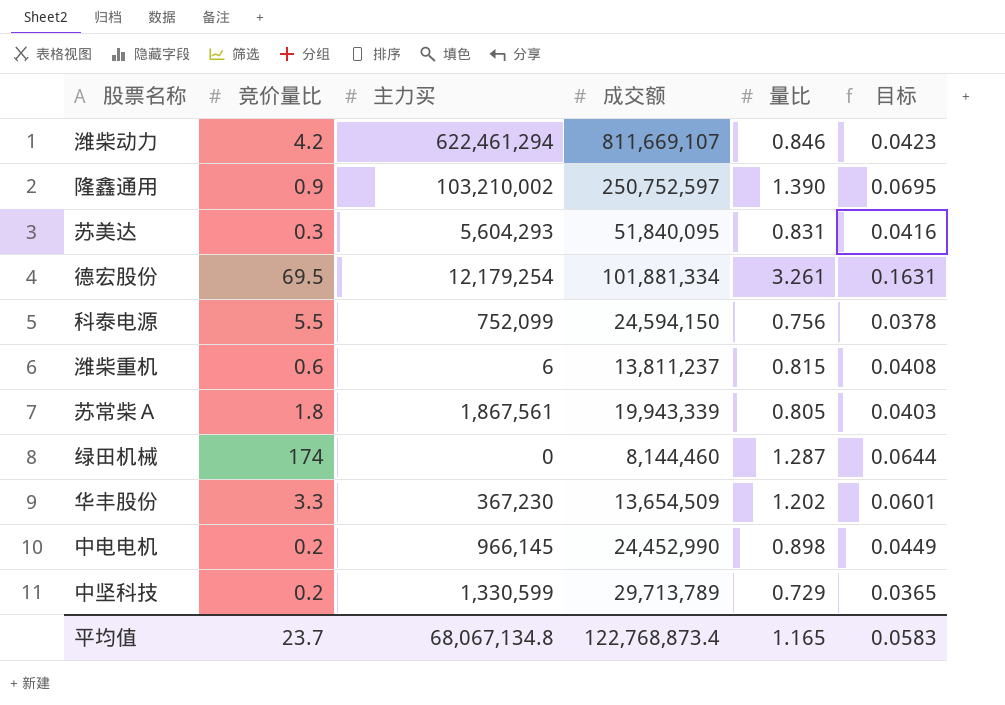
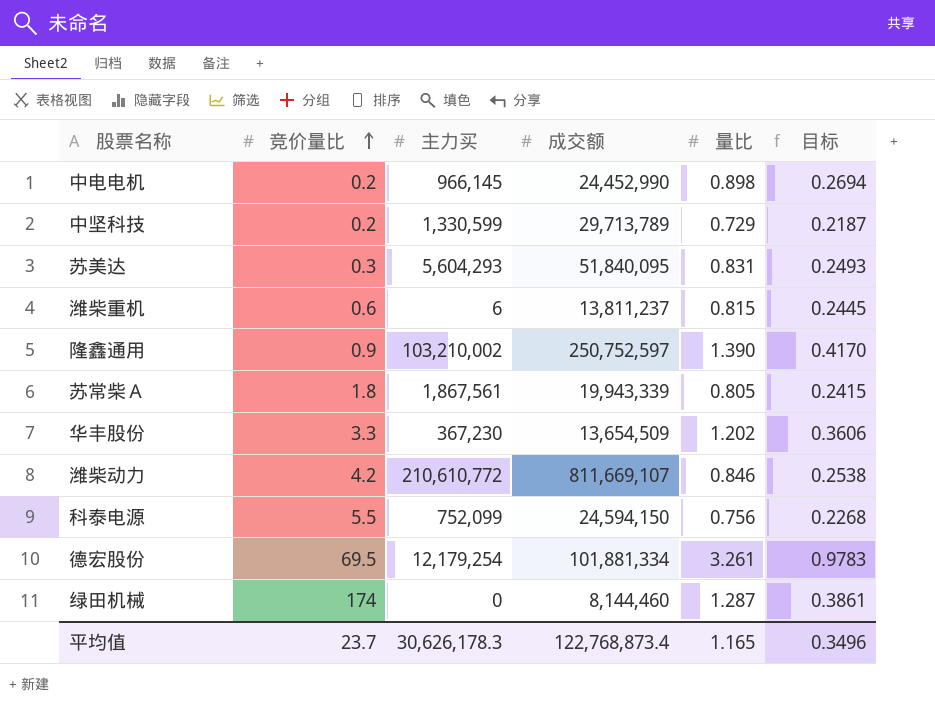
row order: none -> 竞价量比 ascending
column 目标 | formula: [量比] * 0.05 -> [量比] * 0.3
潍柴动力 | 主力买: 622,461,294 -> 210,610,772
平均值 | 主力买: 68,067,134.8 -> 30,626,178.3
平均值 | 目标: 0.0583 -> 0.3496

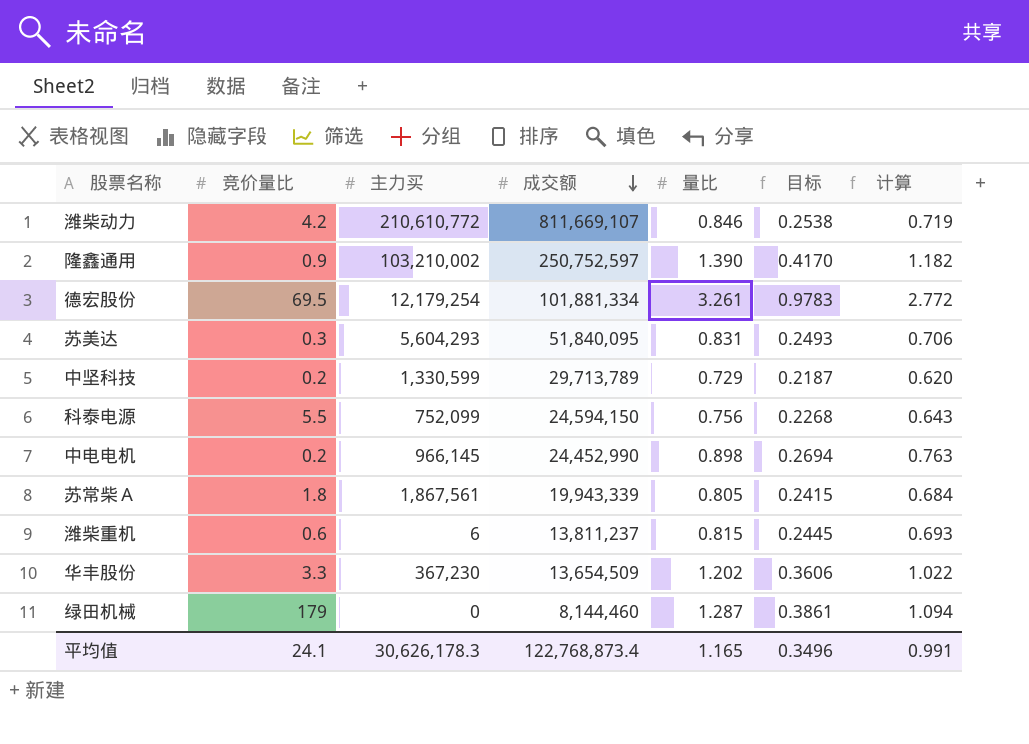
row order: 竞价量比 ascending -> 成交额 descending
column 计算 | formula: none -> [量比] * 0.85
绿田机械 | 竞价量比: 174 -> 179
平均值 | 竞价量比: 23.7 -> 24.1

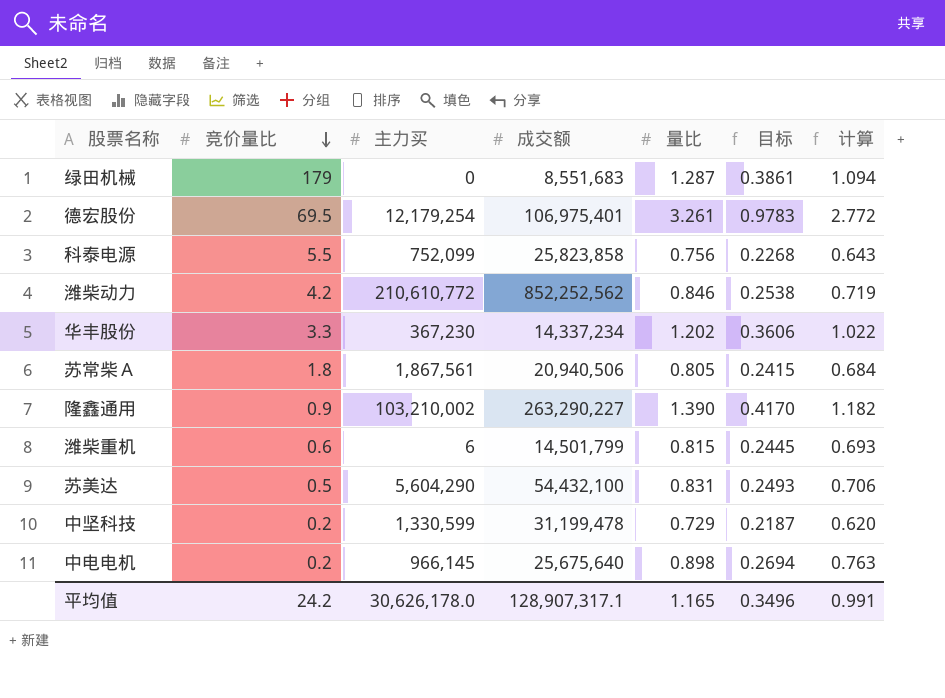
row order: 成交额 descending -> 竞价量比 descending
绿田机械 | 成交额: 8,144,460 -> 8,551,683
德宏股份 | 成交额: 101,881,334 -> 106,975,401
科泰电源 | 成交额: 24,594,150 -> 25,823,858
潍柴动力 | 成交额: 811,669,107 -> 852,252,562
华丰股份 | 成交额: 13,654,509 -> 14,337,234
苏常柴Ａ | 成交额: 19,943,339 -> 20,940,506
隆鑫通用 | 成交额: 250,752,597 -> 263,290,227
潍柴重机 | 成交额: 13,811,237 -> 14,501,799
苏美达 | 竞价量比: 0.3 -> 0.5
苏美达 | 主力买: 5,604,293 -> 5,604,290
苏美达 | 成交额: 51,840,095 -> 54,432,100
中坚科技 | 成交额: 29,713,789 -> 31,199,478
中电电机 | 成交额: 24,452,990 -> 25,675,640
平均值 | 竞价量比: 24.1 -> 24.2
平均值 | 主力买: 30,626,178.3 -> 30,626,178.0
平均值 | 成交额: 122,768,873.4 -> 128,907,317.1

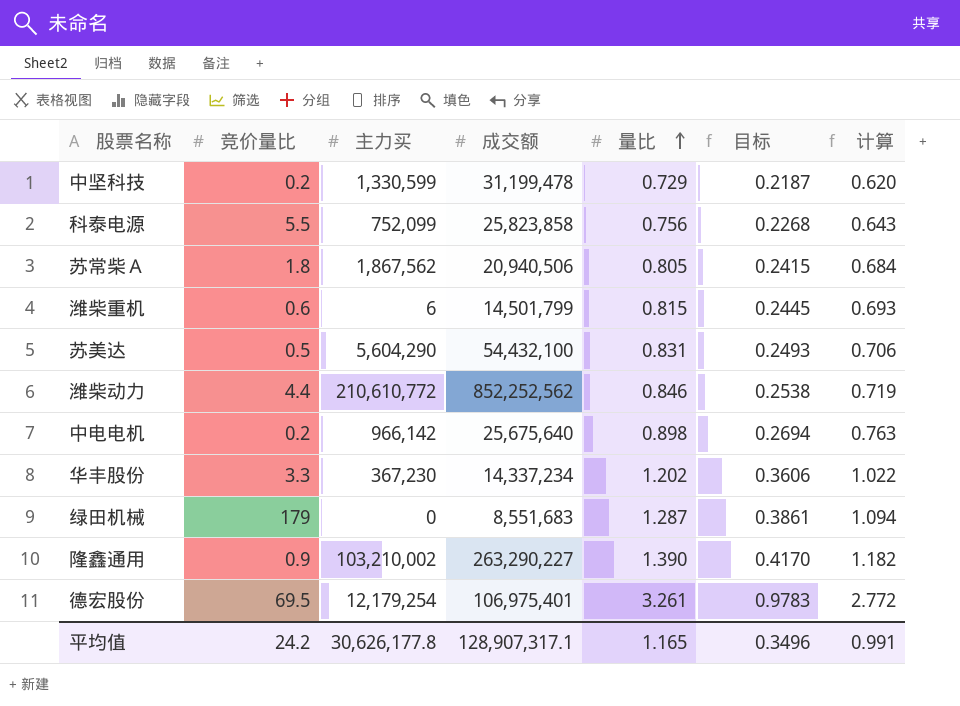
row order: 竞价量比 descending -> 量比 ascending
苏常柴Ａ | 主力买: 1,867,561 -> 1,867,562
潍柴动力 | 竞价量比: 4.2 -> 4.4
中电电机 | 主力买: 966,145 -> 966,142
平均值 | 主力买: 30,626,178.0 -> 30,626,177.8

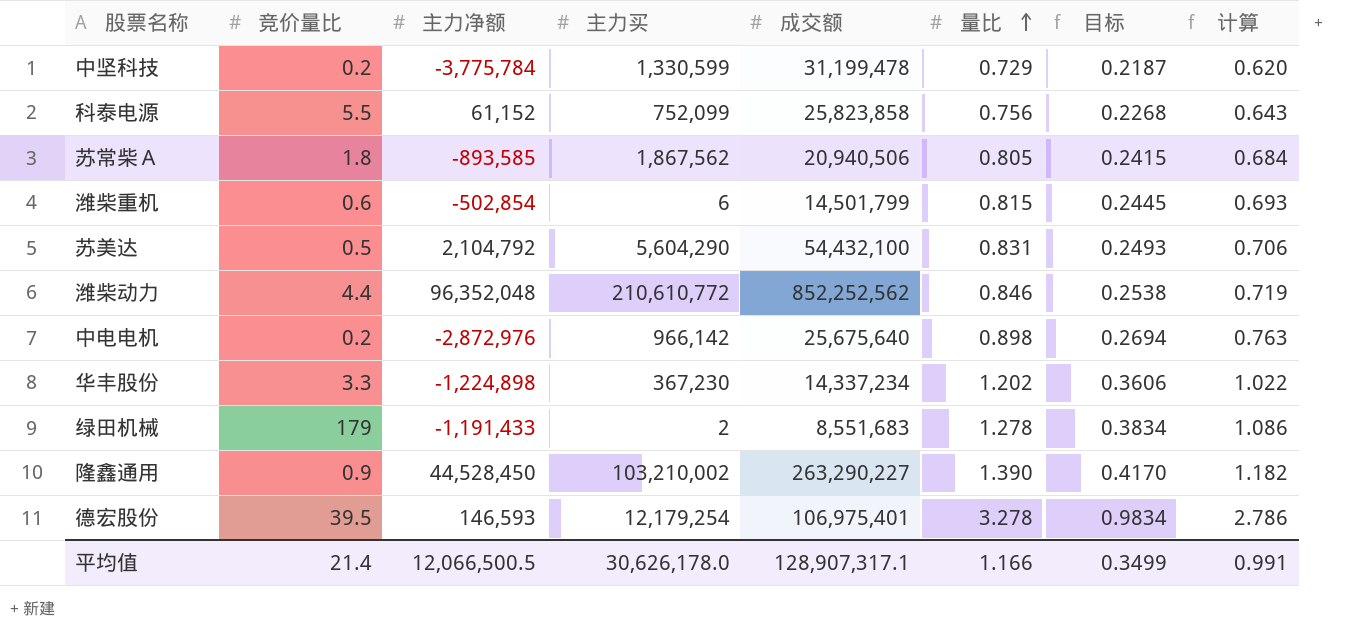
column 主力净额 | position: none -> 3
绿田机械 | 主力买: 0 -> 2
绿田机械 | 量比: 1.287 -> 1.278
绿田机械 | 目标: 0.3861 -> 0.3834
绿田机械 | 计算: 1.094 -> 1.086
德宏股份 | 竞价量比: 69.5 -> 39.5
德宏股份 | 量比: 3.261 -> 3.278
德宏股份 | 目标: 0.9783 -> 0.9834
德宏股份 | 计算: 2.772 -> 2.786
平均值 | 竞价量比: 24.2 -> 21.4
平均值 | 主力买: 30,626,177.8 -> 30,626,178.0
平均值 | 量比: 1.165 -> 1.166
平均值 | 目标: 0.3496 -> 0.3499

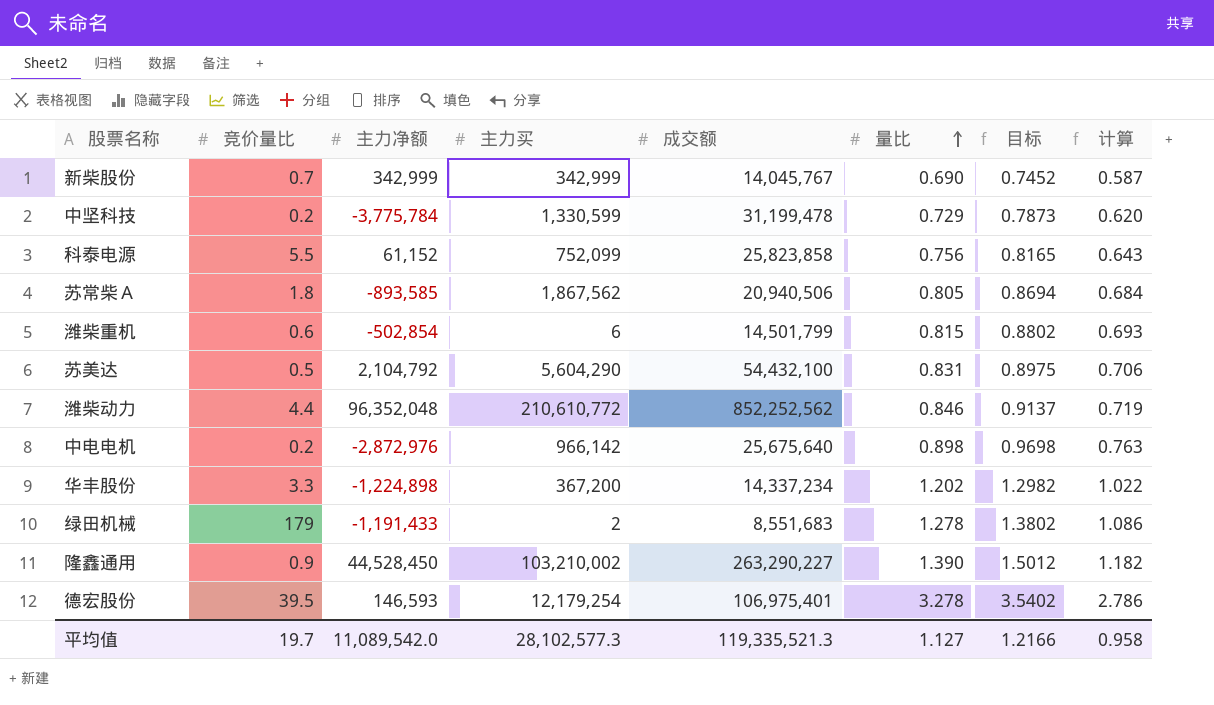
column 目标 | formula: [量比] * 0.3 -> [量比] * 1.08
row 新柴股份: none -> 0.7 | 342,999 | 342,999 | 14,045,767 | 0.690 | 0.7452 | 0.587
华丰股份 | 主力买: 367,230 -> 367,200
平均值 | 竞价量比: 21.4 -> 19.7
平均值 | 主力净额: 12,066,500.5 -> 11,089,542.0
平均值 | 主力买: 30,626,178.0 -> 28,102,577.3
平均值 | 成交额: 128,907,317.1 -> 119,335,521.3
平均值 | 量比: 1.166 -> 1.127
平均值 | 目标: 0.3499 -> 1.2166
平均值 | 计算: 0.991 -> 0.958

